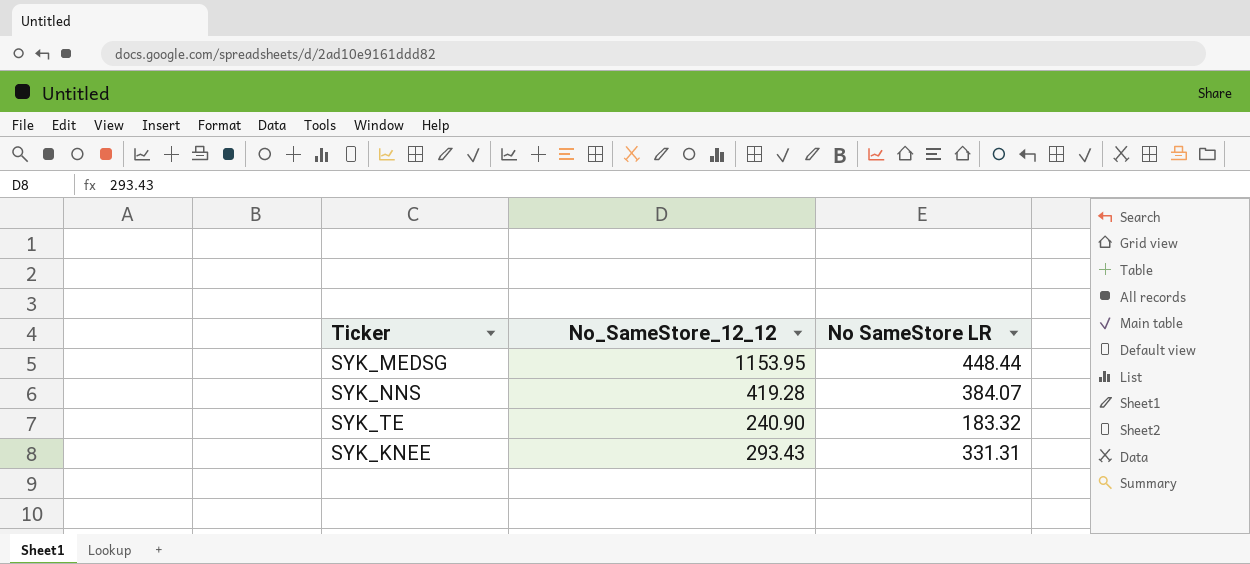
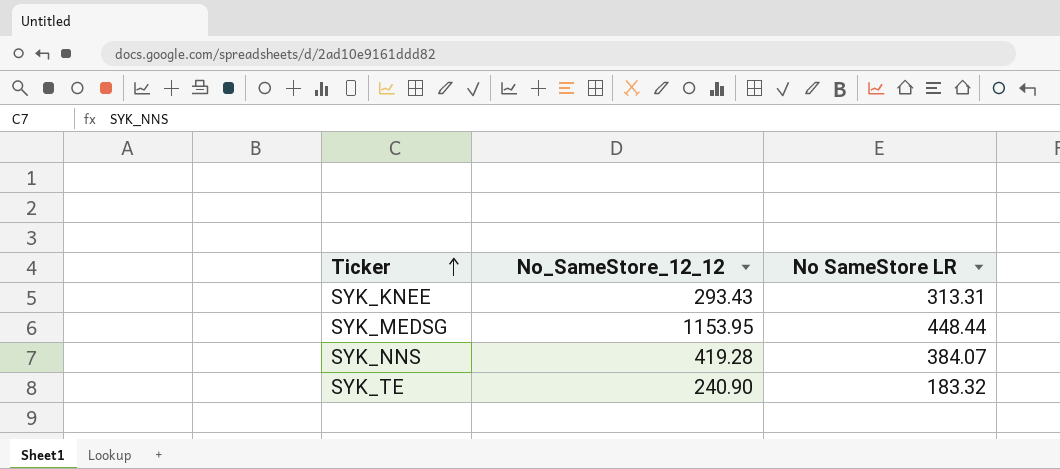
row order: none -> Ticker ascending
SYK_KNEE | No SameStore LR: 331.31 -> 313.31

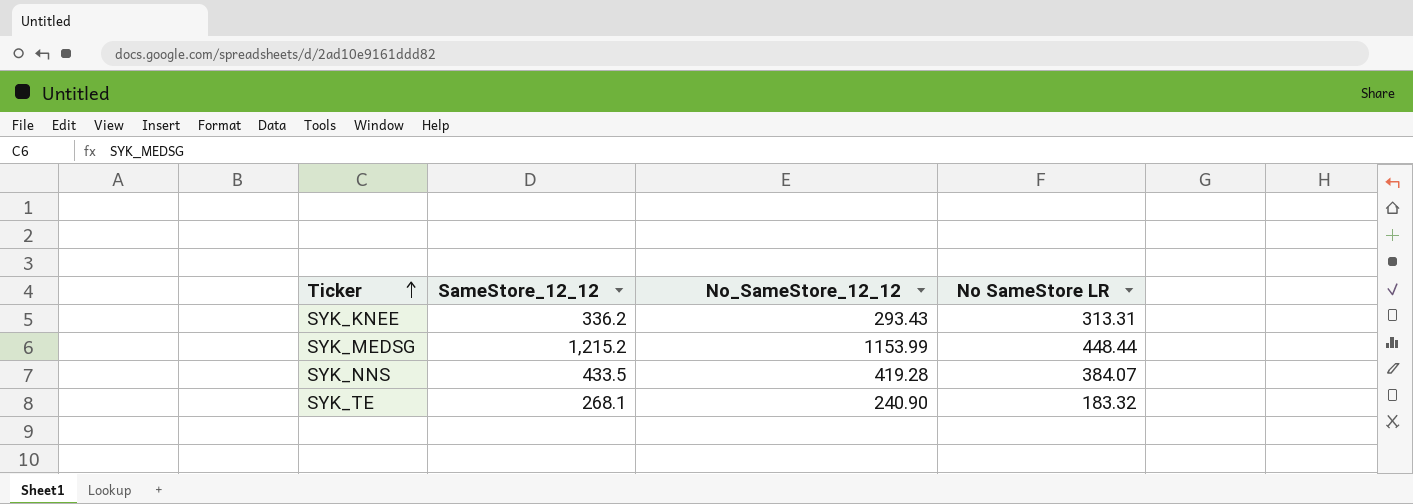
column SameStore_12_12 | position: none -> 2
SYK_MEDSG | No_SameStore_12_12: 1153.95 -> 1153.99

